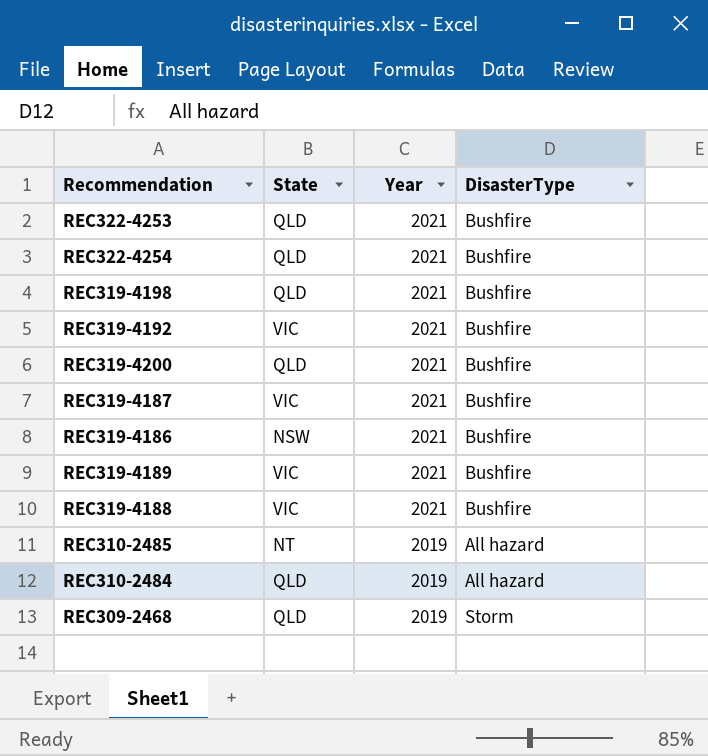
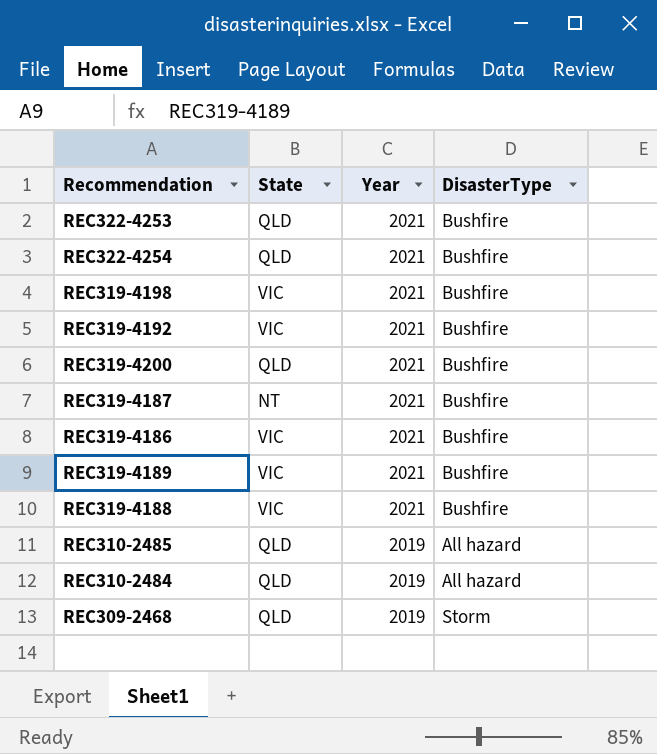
REC319-4198 | State: QLD -> VIC
REC319-4187 | State: VIC -> NT
REC319-4186 | State: NSW -> VIC
REC310-2485 | State: NT -> QLD

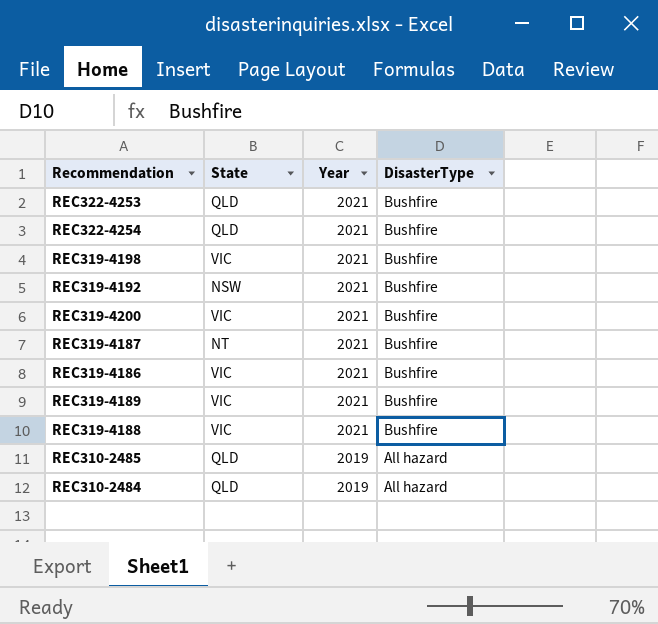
row REC309-2468: QLD | 2019 | Storm -> none
REC319-4192 | State: VIC -> NSW
REC319-4200 | State: QLD -> VIC

